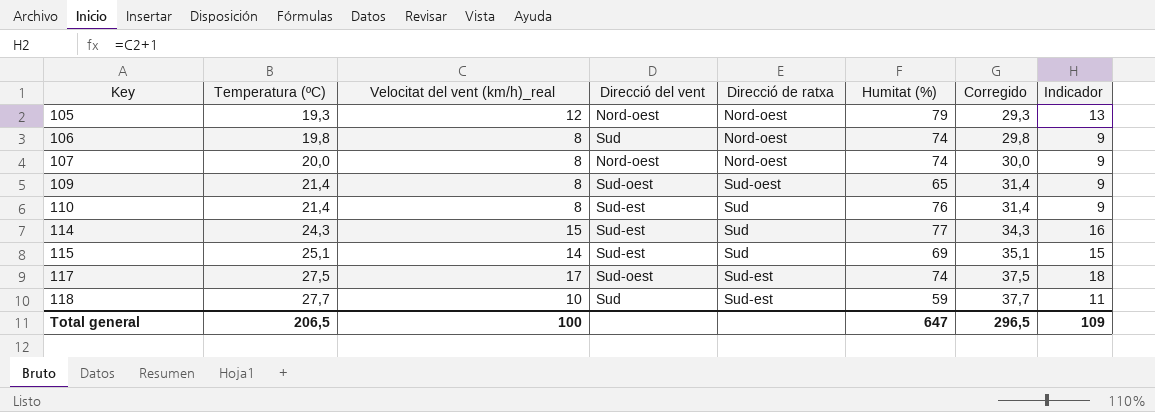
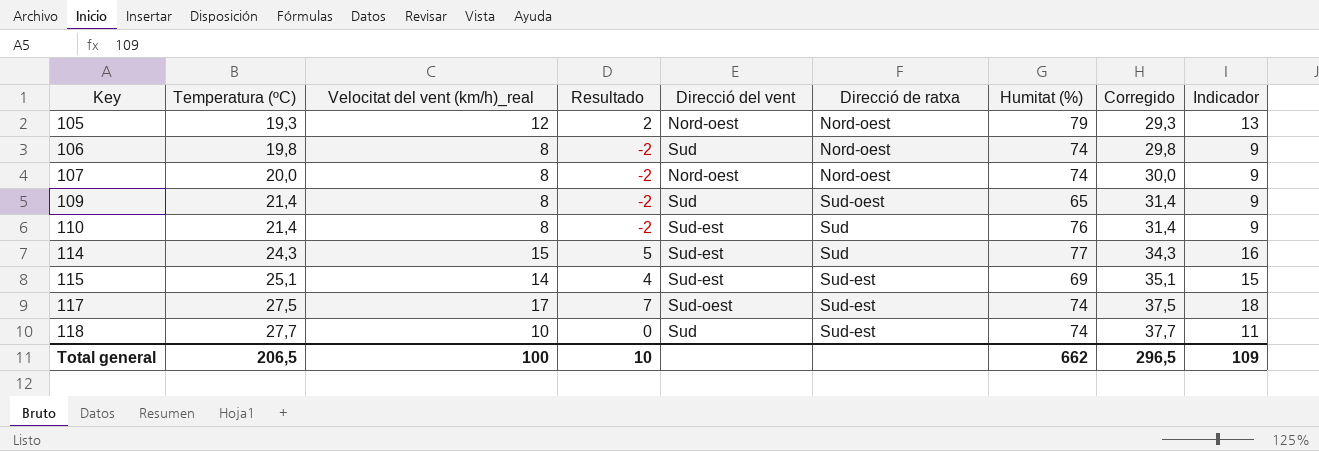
column Resultado | formula: none -> [Velocitat del vent (km/h)_real] - 10
109 | Direcció del vent: Sud-oest -> Sud
115 | Direcció de ratxa: Sud -> Sud-est
118 | Humitat (%): 59 -> 74
Total general | Humitat (%): 647 -> 662

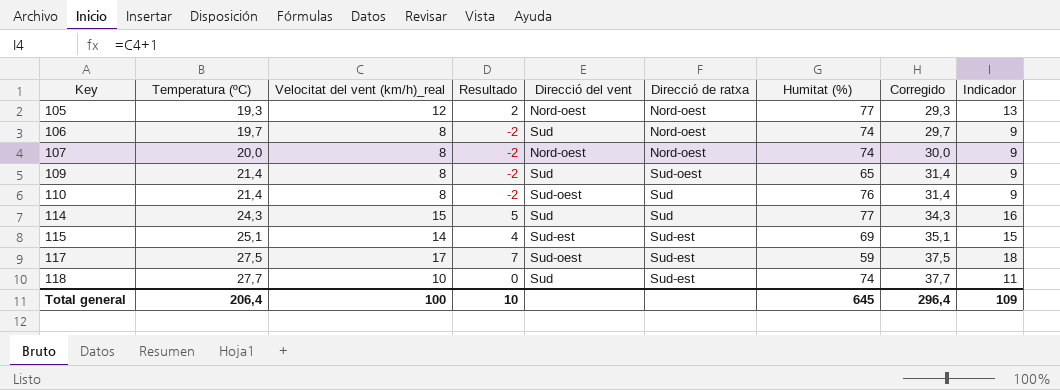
105 | Humitat (%): 79 -> 77
106 | Temperatura (ºC): 19,8 -> 19,7
106 | Corregido: 29,8 -> 29,7
110 | Direcció del vent: Sud-est -> Sud-oest
114 | Direcció del vent: Sud-est -> Sud
117 | Humitat (%): 74 -> 59
Total general | Temperatura (ºC): 206,5 -> 206,4
Total general | Humitat (%): 662 -> 645
Total general | Corregido: 296,5 -> 296,4

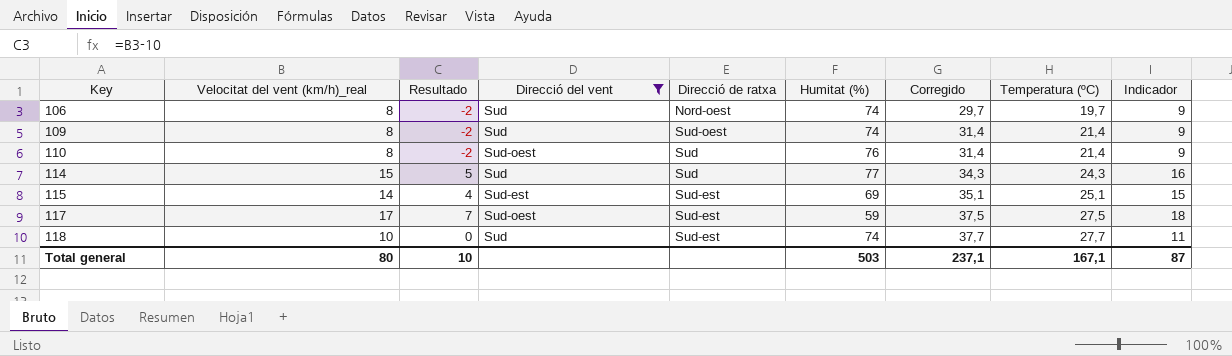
filter: none -> Direcció del vent != Nord-oest
column Temperatura (ºC) | position: 2 -> 8
109 | Humitat (%): 65 -> 74
Total general | Velocitat del vent (km/h)_real: 100 -> 80
Total general | Humitat (%): 645 -> 503
Total general | Corregido: 296,4 -> 237,1
Total general | Temperatura (ºC): 206,4 -> 167,1
Total general | Indicador: 109 -> 87

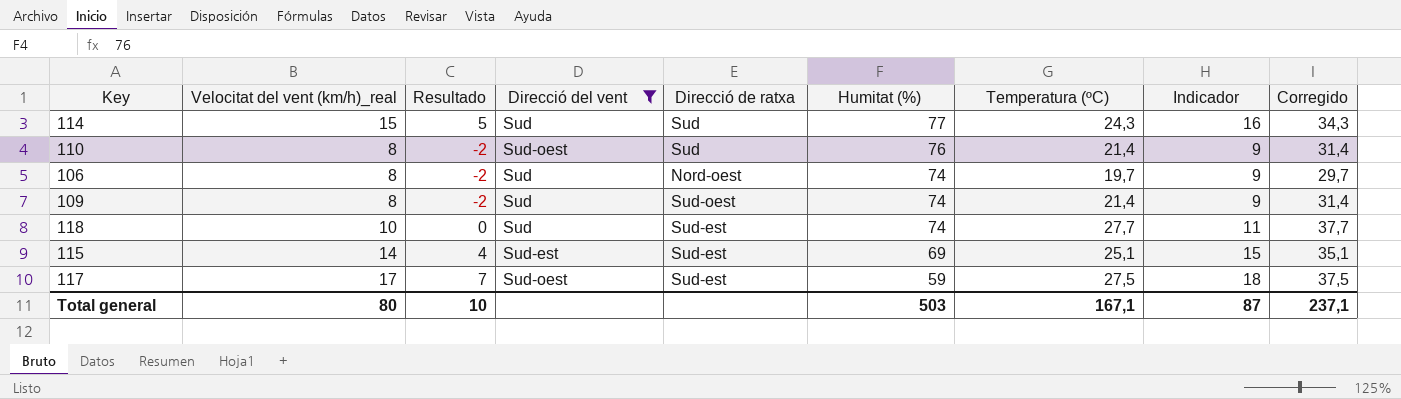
row order: Key ascending -> Humitat (%) descending
column Corregido | position: 7 -> 9

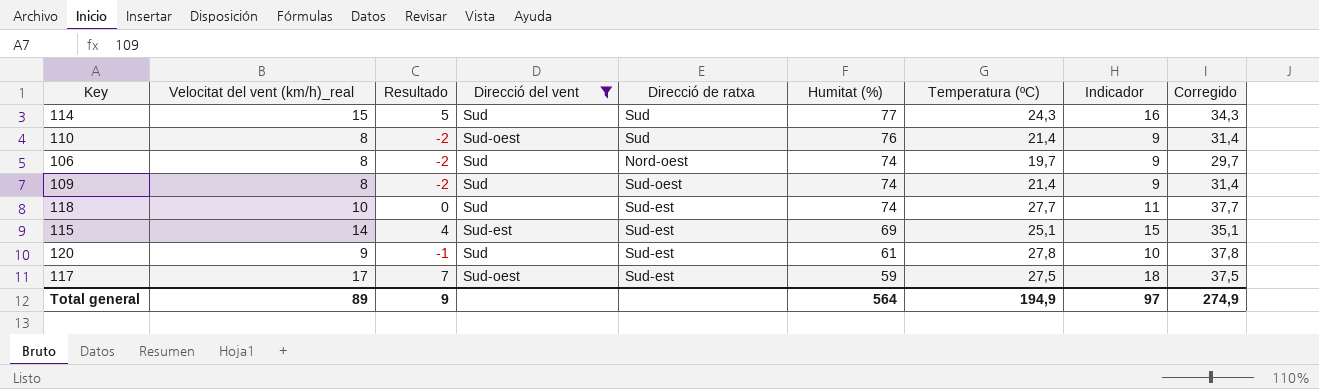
row 120: none -> 9 | -1 | Sud | Sud-est | 61 | 27,8 | 10 | 37,8
Total general | Velocitat del vent (km/h)_real: 80 -> 89
Total general | Resultado: 10 -> 9
Total general | Humitat (%): 503 -> 564
Total general | Temperatura (ºC): 167,1 -> 194,9
Total general | Indicador: 87 -> 97
Total general | Corregido: 237,1 -> 274,9

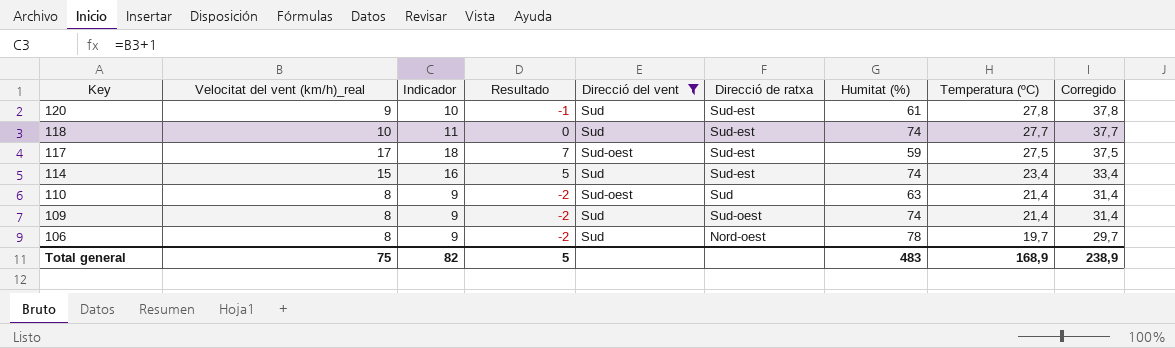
row order: Humitat (%) descending -> Key descending
column Indicador | position: 8 -> 3
row 115: 14 | 4 | Sud-est | Sud-est | 69 | 25,1 | 15 | 35,1 -> none
114 | Direcció de ratxa: Sud -> Sud-est
114 | Humitat (%): 77 -> 74
114 | Temperatura (ºC): 24,3 -> 23,4
114 | Corregido: 34,3 -> 33,4
110 | Humitat (%): 76 -> 63
106 | Humitat (%): 74 -> 78
Total general | Velocitat del vent (km/h)_real: 89 -> 75
Total general | Indicador: 97 -> 82
Total general | Resultado: 9 -> 5
Total general | Humitat (%): 564 -> 483
Total general | Temperatura (ºC): 194,9 -> 168,9
Total general | Corregido: 274,9 -> 238,9

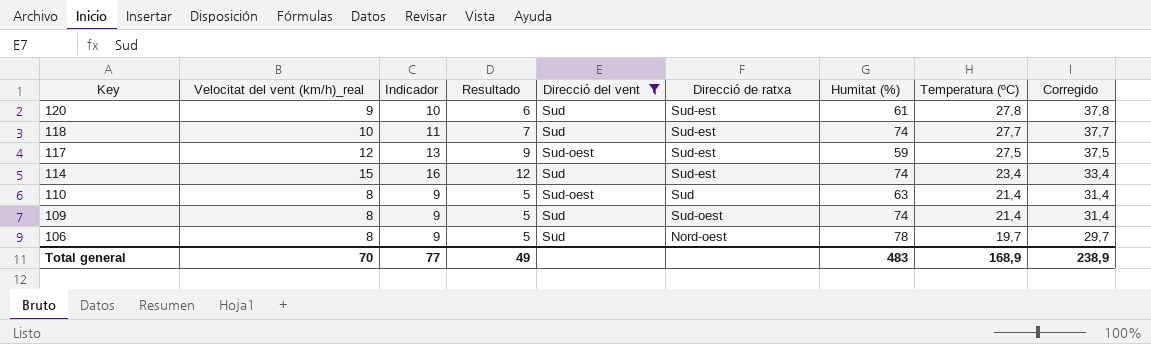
column Resultado | formula: [Velocitat del vent (km/h)_real] - 10 -> [Velocitat del vent (km/h)_real] - 3
117 | Velocitat del vent (km/h)_real: 17 -> 12
117 | Indicador: 18 -> 13
Total general | Velocitat del vent (km/h)_real: 75 -> 70
Total general | Indicador: 82 -> 77
Total general | Resultado: 5 -> 49

